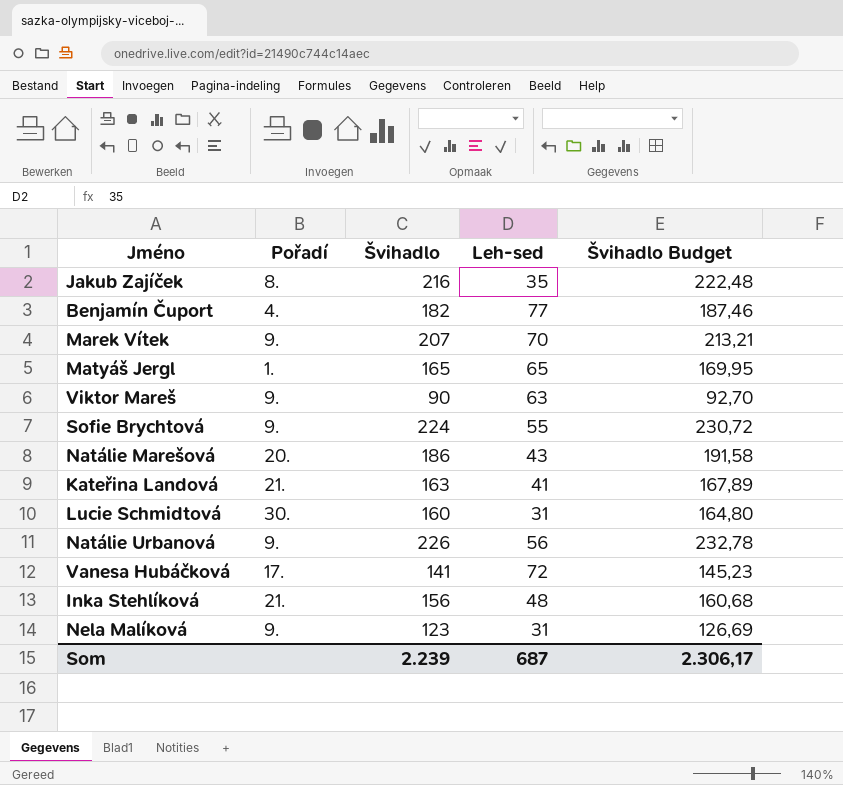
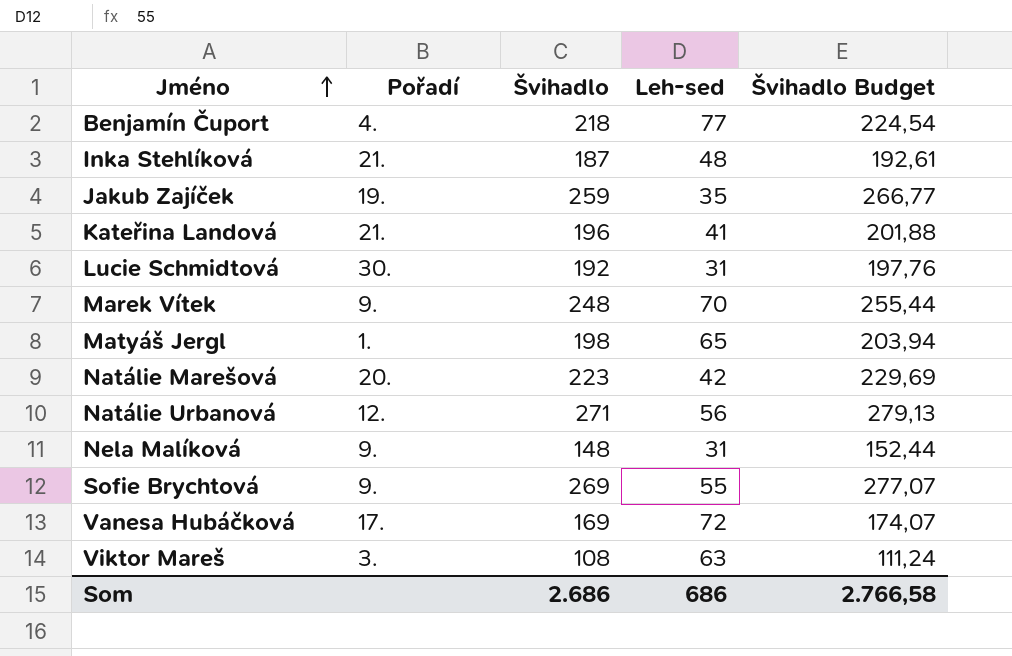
row order: none -> Jméno ascending
Benjamín Čuport | Švihadlo: 182 -> 218
Benjamín Čuport | Švihadlo Budget: 187,46 -> 224,54
Inka Stehlíková | Švihadlo: 156 -> 187
Inka Stehlíková | Švihadlo Budget: 160,68 -> 192,61
Jakub Zajíček | Pořadí: 8. -> 19.
Jakub Zajíček | Švihadlo: 216 -> 259
Jakub Zajíček | Švihadlo Budget: 222,48 -> 266,77
Kateřina Landová | Švihadlo: 163 -> 196
Kateřina Landová | Švihadlo Budget: 167,89 -> 201,88
Lucie Schmidtová | Švihadlo: 160 -> 192
Lucie Schmidtová | Švihadlo Budget: 164,80 -> 197,76
Marek Vítek | Švihadlo: 207 -> 248
Marek Vítek | Švihadlo Budget: 213,21 -> 255,44
Matyáš Jergl | Švihadlo: 165 -> 198
Matyáš Jergl | Švihadlo Budget: 169,95 -> 203,94
Natálie Marešová | Švihadlo: 186 -> 223
Natálie Marešová | Leh-sed: 43 -> 42
Natálie Marešová | Švihadlo Budget: 191,58 -> 229,69
Natálie Urbanová | Pořadí: 9. -> 12.
Natálie Urbanová | Švihadlo: 226 -> 271
Natálie Urbanová | Švihadlo Budget: 232,78 -> 279,13
Nela Malíková | Švihadlo: 123 -> 148
Nela Malíková | Švihadlo Budget: 126,69 -> 152,44
Sofie Brychtová | Švihadlo: 224 -> 269
Sofie Brychtová | Švihadlo Budget: 230,72 -> 277,07
Vanesa Hubáčková | Švihadlo: 141 -> 169
Vanesa Hubáčková | Švihadlo Budget: 145,23 -> 174,07
Viktor Mareš | Pořadí: 9. -> 3.
Viktor Mareš | Švihadlo: 90 -> 108
Viktor Mareš | Švihadlo Budget: 92,70 -> 111,24
Som | Švihadlo: 2.239 -> 2.686
Som | Leh-sed: 687 -> 686
Som | Švihadlo Budget: 2.306,17 -> 2.766,58

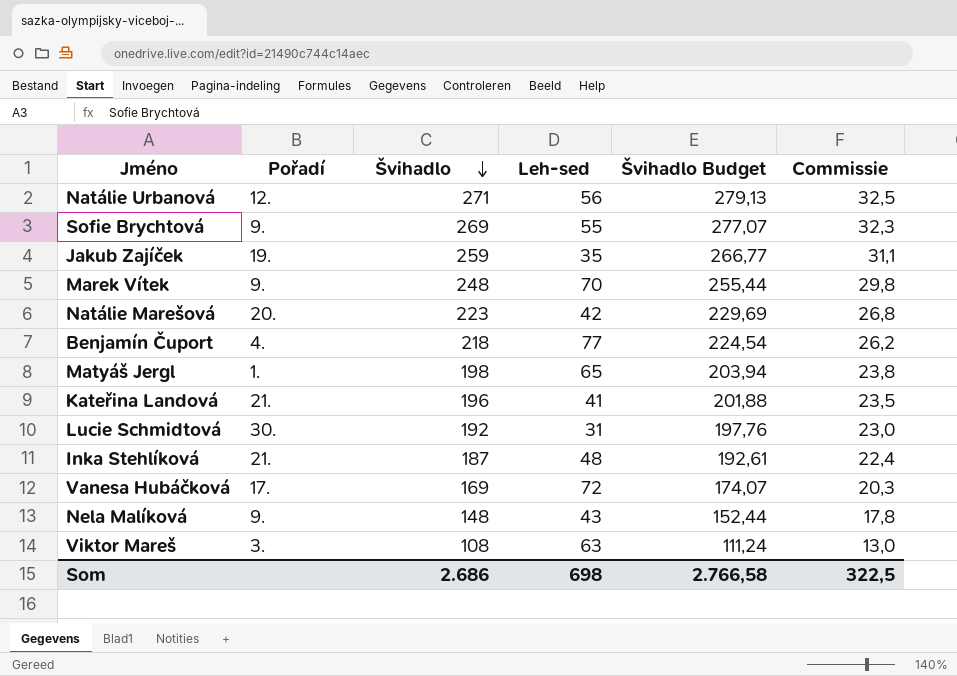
row order: Jméno ascending -> Švihadlo descending
column Commissie | formula: none -> [Švihadlo] * 0,12
Nela Malíková | Leh-sed: 31 -> 43
Som | Leh-sed: 686 -> 698

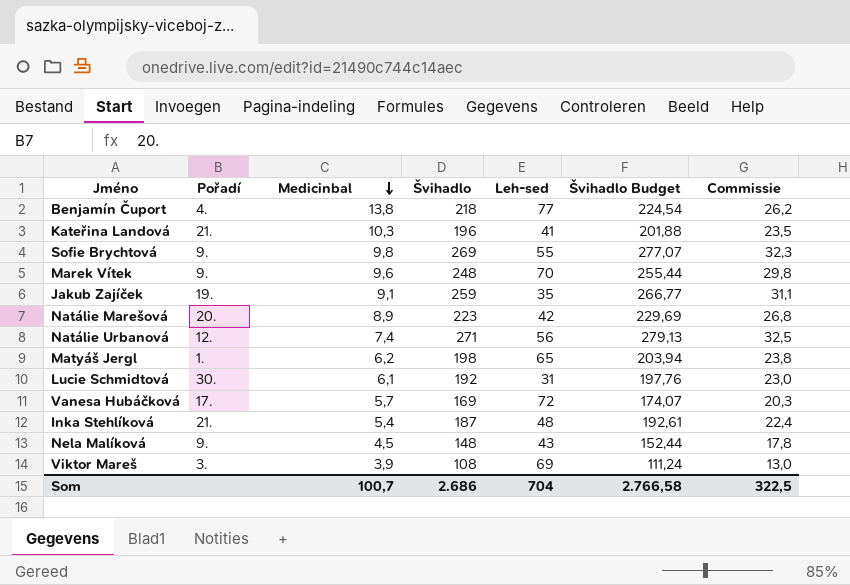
row order: Švihadlo descending -> Medicinbal descending
column Medicinbal | position: none -> 3
Viktor Mareš | Leh-sed: 63 -> 69
Som | Leh-sed: 698 -> 704

